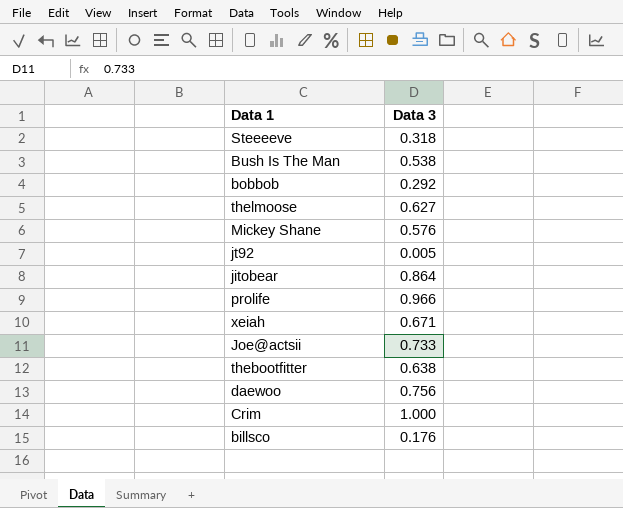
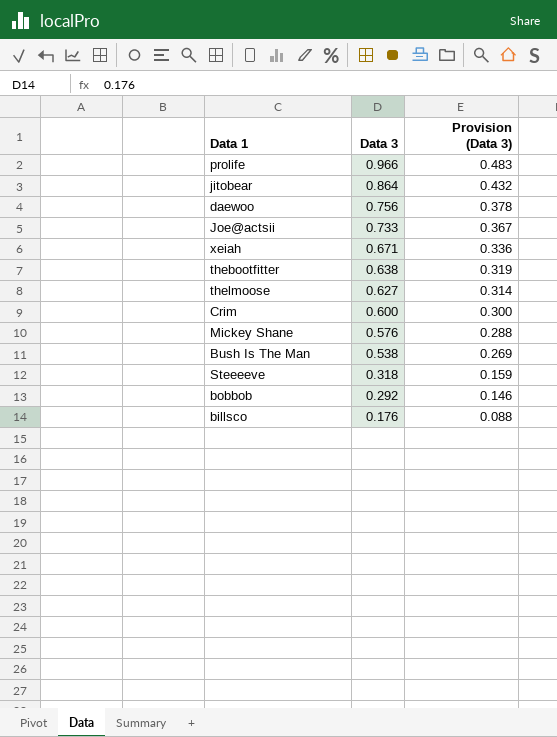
row order: none -> Data 3 descending
column Provision (Data 3) | formula: none -> [Data 3] * 0.5
row jt92: 0.005 -> none
Crim | Data 3: 1.000 -> 0.600

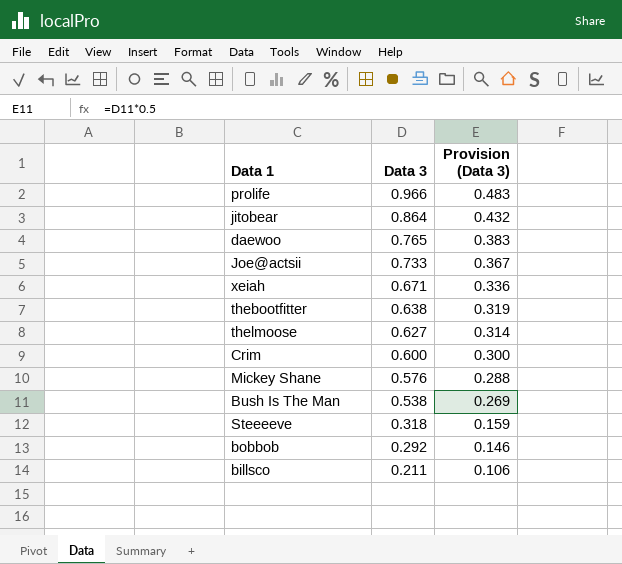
daewoo | Data 3: 0.756 -> 0.765
daewoo | Provision (Data 3): 0.378 -> 0.383
billsco | Data 3: 0.176 -> 0.211
billsco | Provision (Data 3): 0.088 -> 0.106

